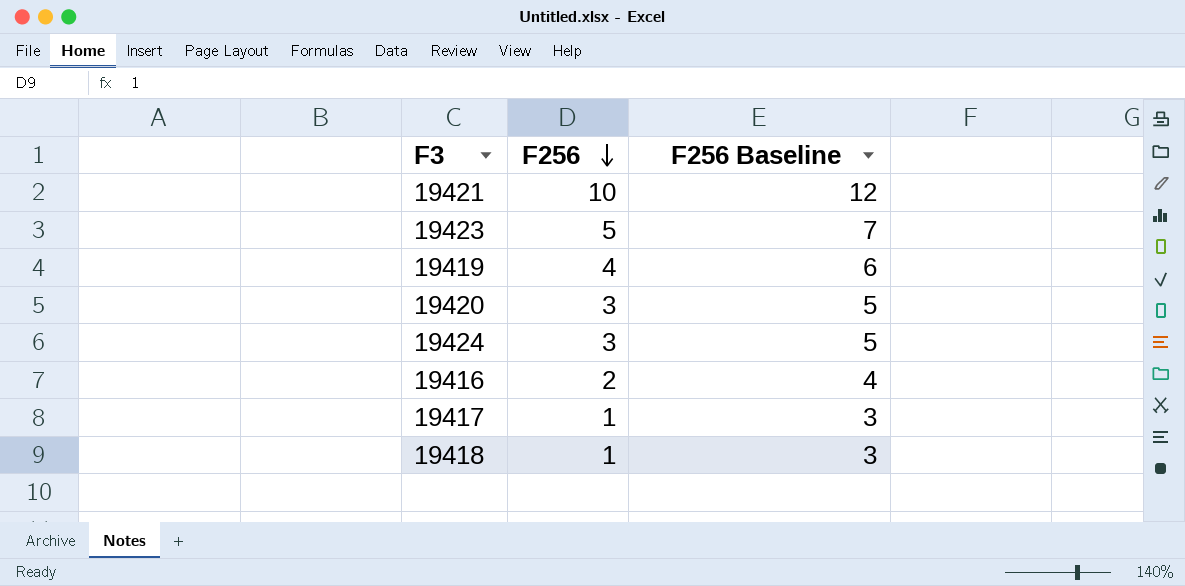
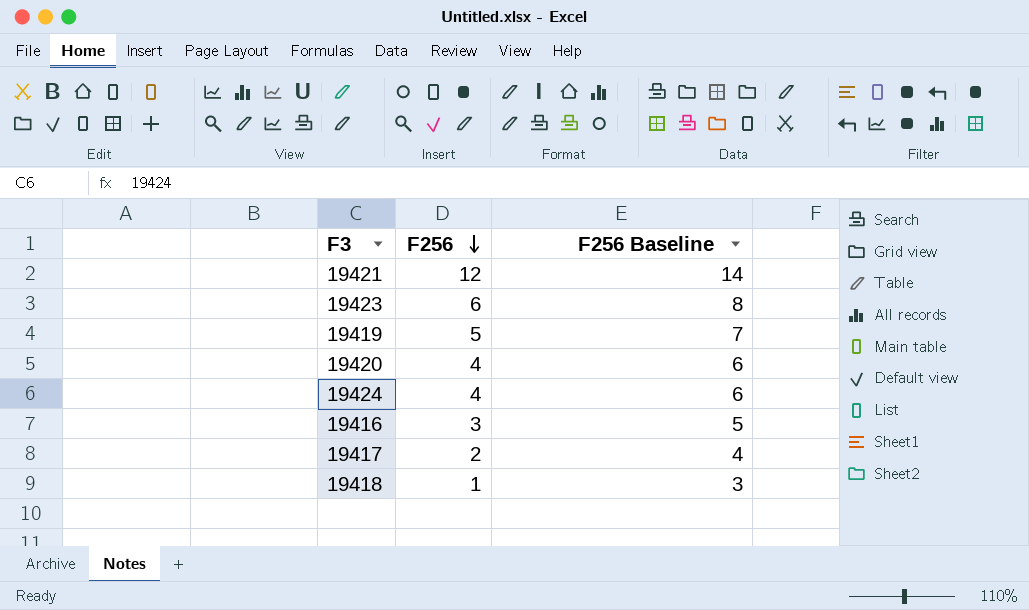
19421 | F256: 10 -> 12
19421 | F256 Baseline: 12 -> 14
19423 | F256: 5 -> 6
19423 | F256 Baseline: 7 -> 8
19419 | F256: 4 -> 5
19419 | F256 Baseline: 6 -> 7
19420 | F256: 3 -> 4
19420 | F256 Baseline: 5 -> 6
19424 | F256: 3 -> 4
19424 | F256 Baseline: 5 -> 6
19416 | F256: 2 -> 3
19416 | F256 Baseline: 4 -> 5
19417 | F256: 1 -> 2
19417 | F256 Baseline: 3 -> 4

